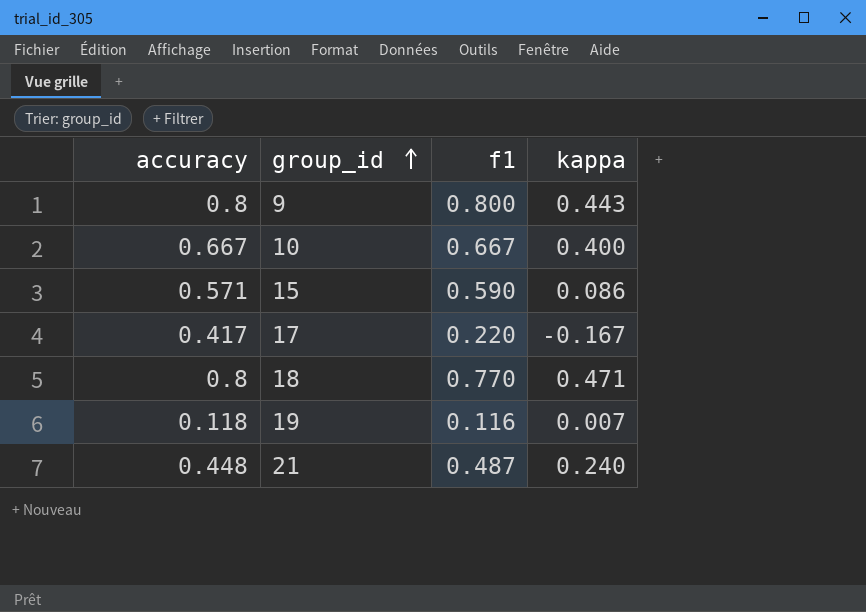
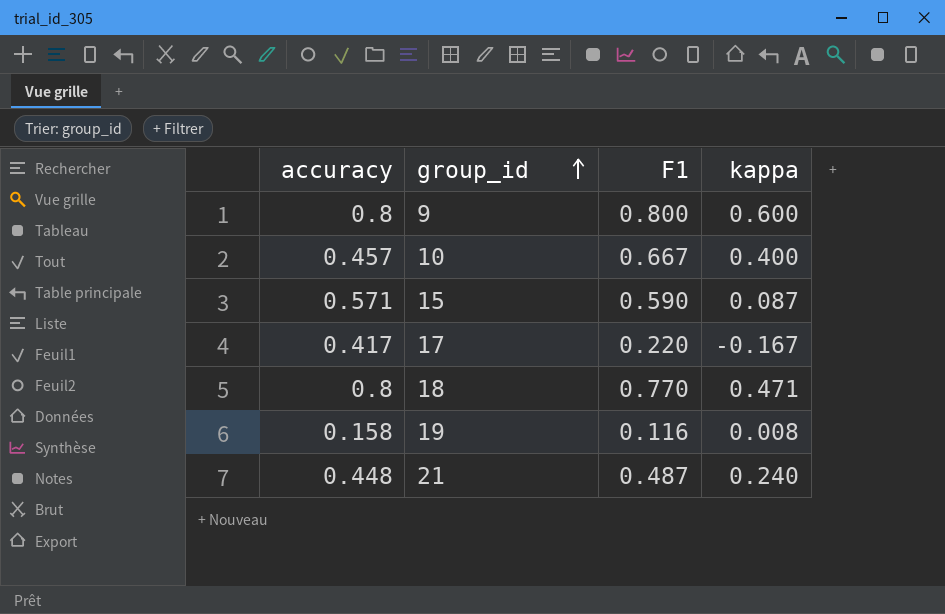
column name: f1 -> F1
9 | kappa: 0.443 -> 0.600
10 | accuracy: 0.667 -> 0.457
15 | kappa: 0.086 -> 0.087
19 | accuracy: 0.118 -> 0.158
19 | kappa: 0.007 -> 0.008

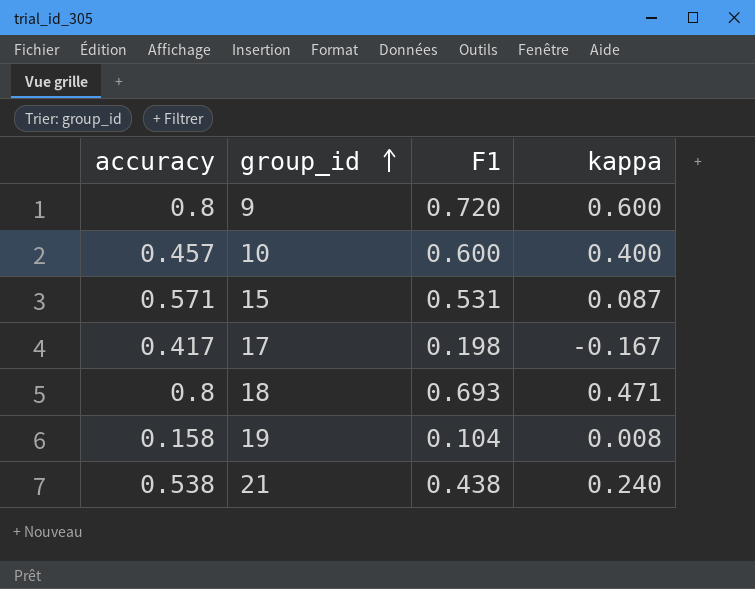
9 | F1: 0.800 -> 0.720
10 | F1: 0.667 -> 0.600
15 | F1: 0.590 -> 0.531
17 | F1: 0.220 -> 0.198
18 | F1: 0.770 -> 0.693
19 | F1: 0.116 -> 0.104
21 | accuracy: 0.448 -> 0.538
21 | F1: 0.487 -> 0.438

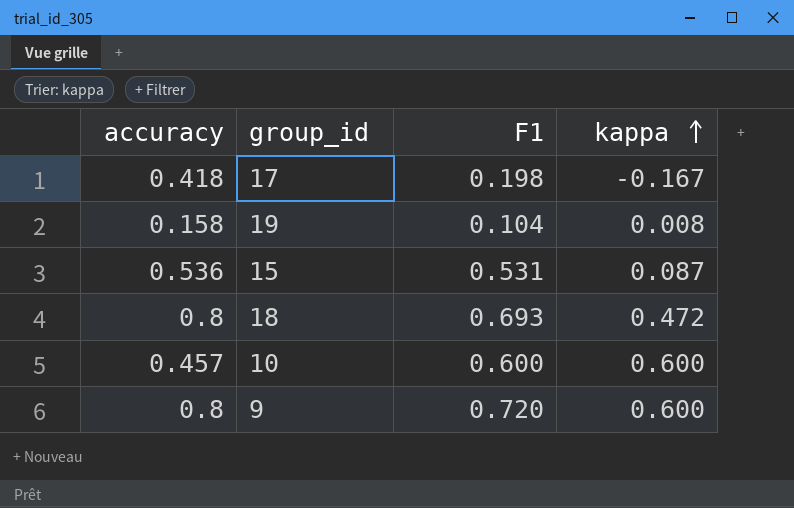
row order: group_id ascending -> kappa ascending
row 21: 0.538 | 0.438 | 0.240 -> none
17 | accuracy: 0.417 -> 0.418
15 | accuracy: 0.571 -> 0.536
18 | kappa: 0.471 -> 0.472
10 | kappa: 0.400 -> 0.600

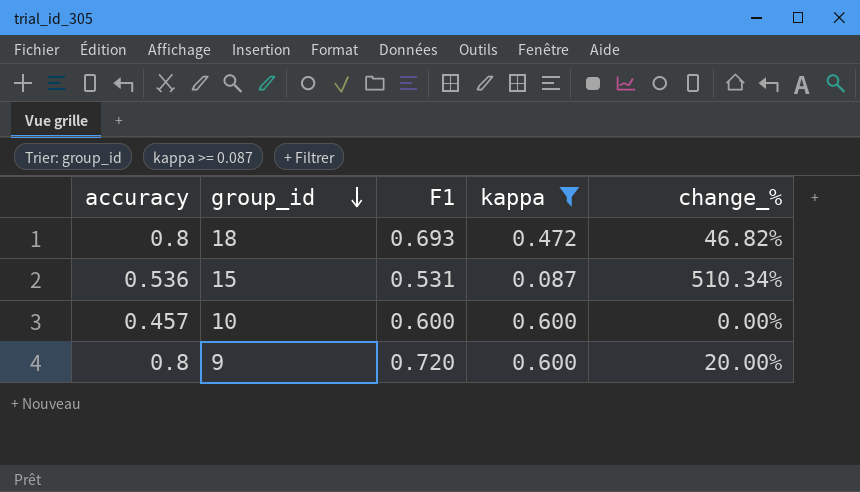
filter: none -> kappa >= 0.087
row order: kappa ascending -> group_id descending
column change_% | formula: none -> ([F1] - [kappa]) / [kappa]

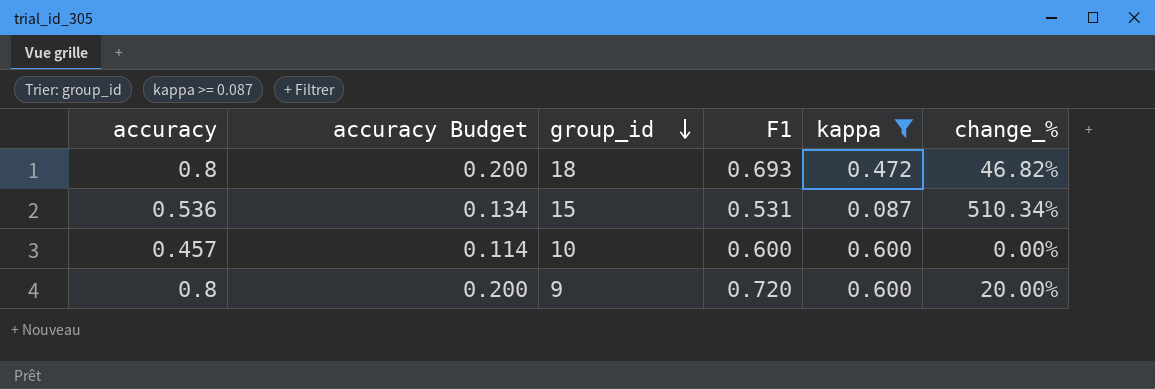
column accuracy Budget | formula: none -> [accuracy] * 0.25

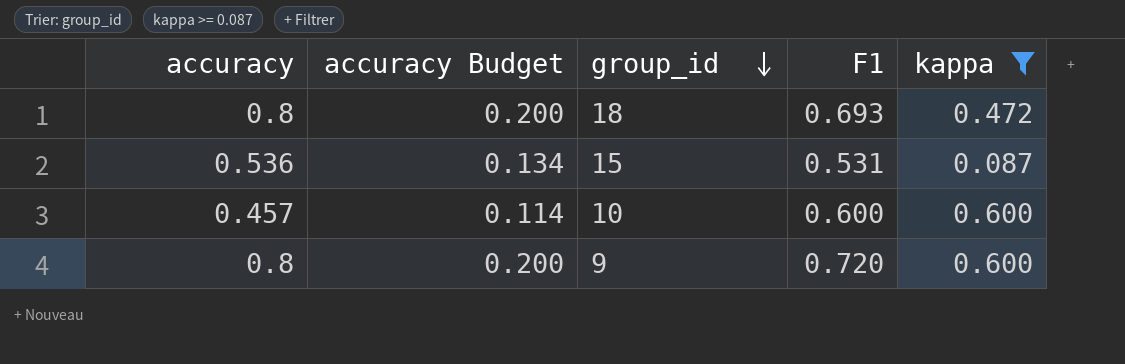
column change_% | formula: ([F1] - [kappa]) / [kappa] -> none

